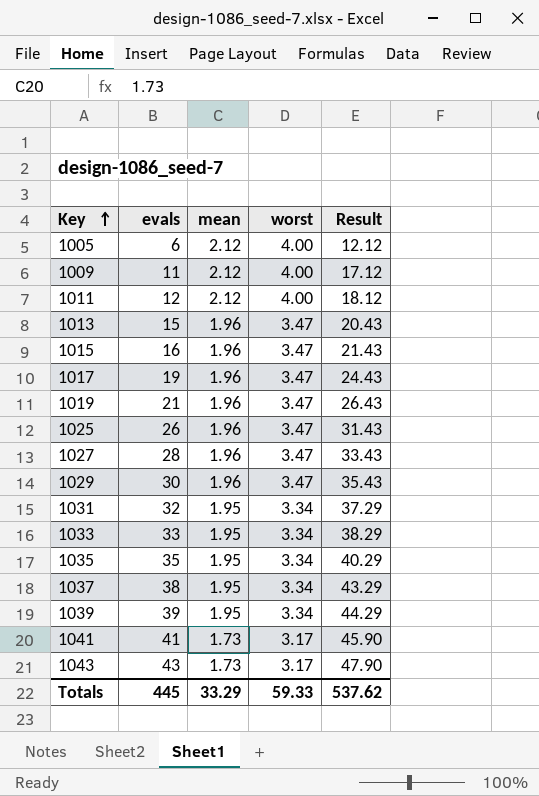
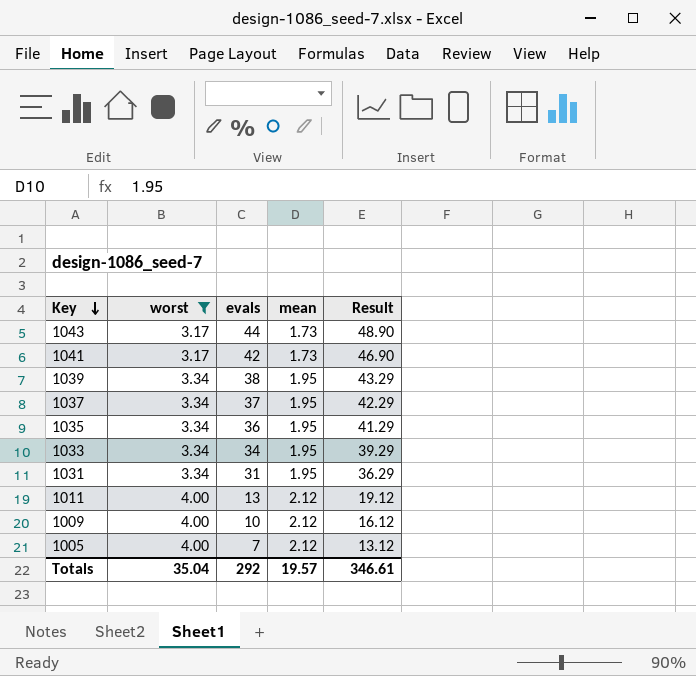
filter: none -> worst != 3.47
row order: Key ascending -> Key descending
column worst | position: 4 -> 2
1043 | evals: 43 -> 44
1043 | Result: 47.90 -> 48.90
1041 | evals: 41 -> 42
1041 | Result: 45.90 -> 46.90
1039 | evals: 39 -> 38
1039 | Result: 44.29 -> 43.29
1037 | evals: 38 -> 37
1037 | Result: 43.29 -> 42.29
1035 | evals: 35 -> 36
1035 | Result: 40.29 -> 41.29
1033 | evals: 33 -> 34
1033 | Result: 38.29 -> 39.29
1031 | evals: 32 -> 31
1031 | Result: 37.29 -> 36.29
1011 | evals: 12 -> 13
1011 | Result: 18.12 -> 19.12
1009 | evals: 11 -> 10
1009 | Result: 17.12 -> 16.12
1005 | evals: 6 -> 7
1005 | Result: 12.12 -> 13.12
Totals | worst: 59.33 -> 35.04
Totals | evals: 445 -> 292
Totals | mean: 33.29 -> 19.57
Totals | Result: 537.62 -> 346.61

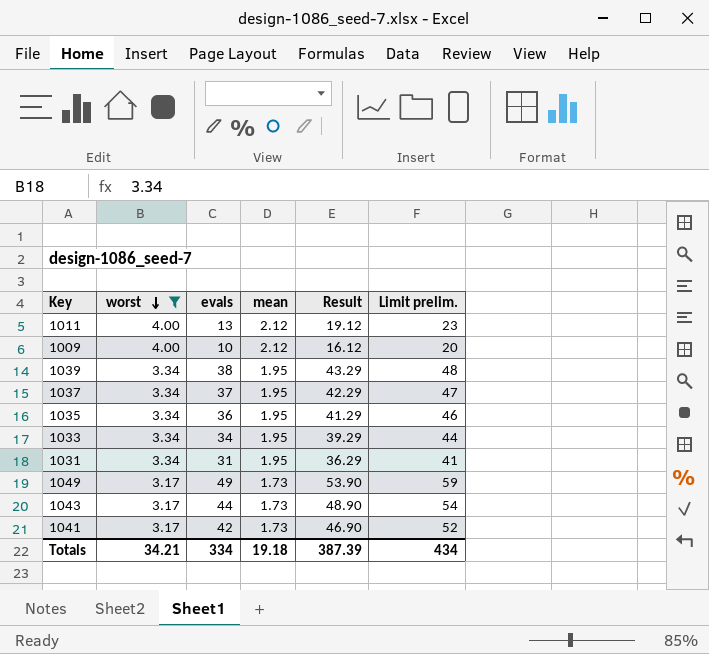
row order: Key descending -> worst descending
column Limit prelim. | formula: none -> [evals] + 10
row 1005: 4.00 | 7 | 2.12 | 13.12 -> none
row 1049: none -> 3.17 | 49 | 1.73 | 53.90 | 59
Totals | worst: 35.04 -> 34.21
Totals | evals: 292 -> 334
Totals | mean: 19.57 -> 19.18
Totals | Result: 346.61 -> 387.39

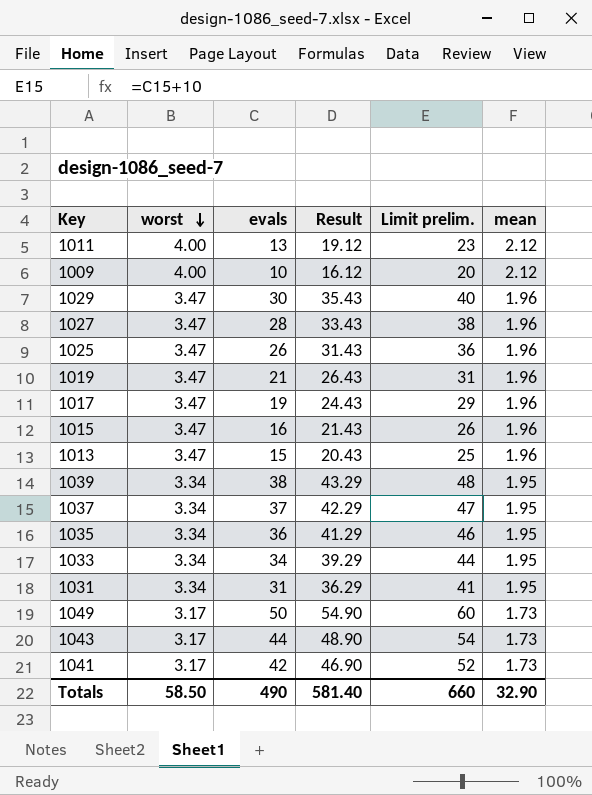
filter: worst != 3.47 -> none
column mean | position: 4 -> 6
1049 | evals: 49 -> 50
1049 | Result: 53.90 -> 54.90
1049 | Limit prelim.: 59 -> 60
Totals | worst: 34.21 -> 58.50
Totals | evals: 334 -> 490
Totals | Result: 387.39 -> 581.40
Totals | Limit prelim.: 434 -> 660
Totals | mean: 19.18 -> 32.90

